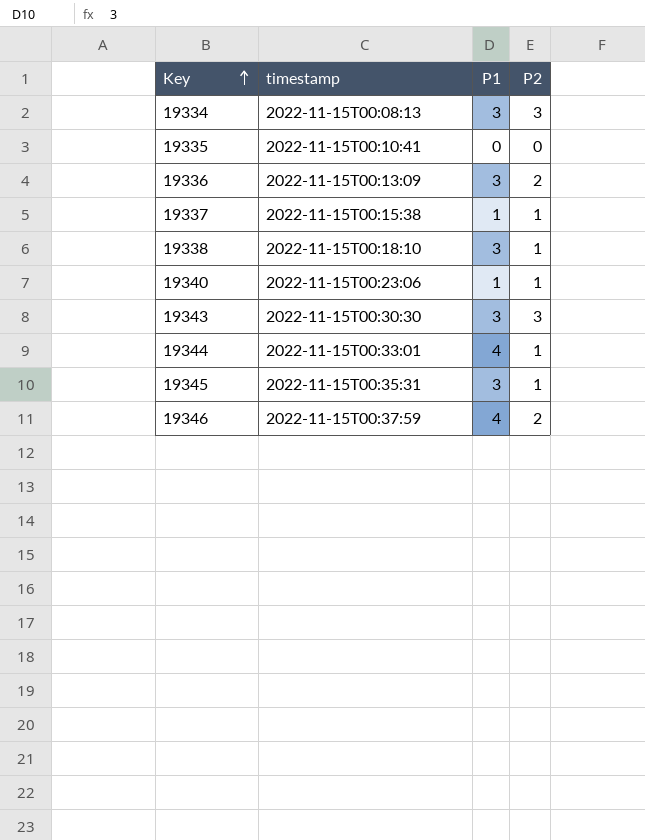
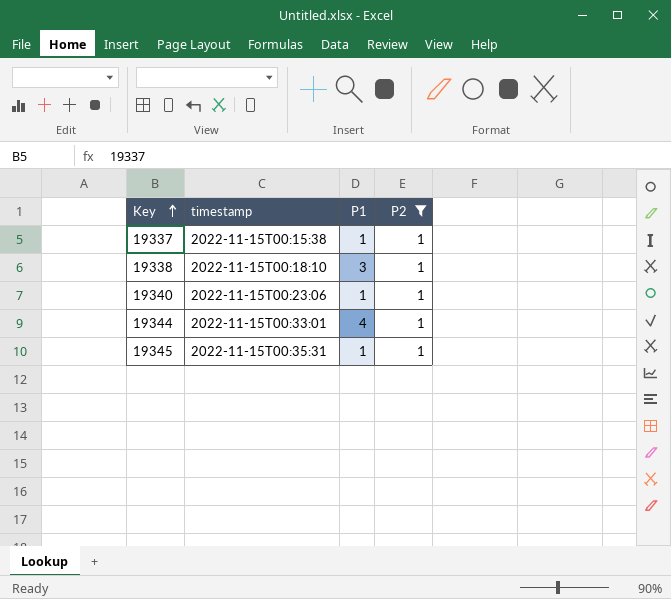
filter: none -> P2 = 1
19345 | P1: 3 -> 1

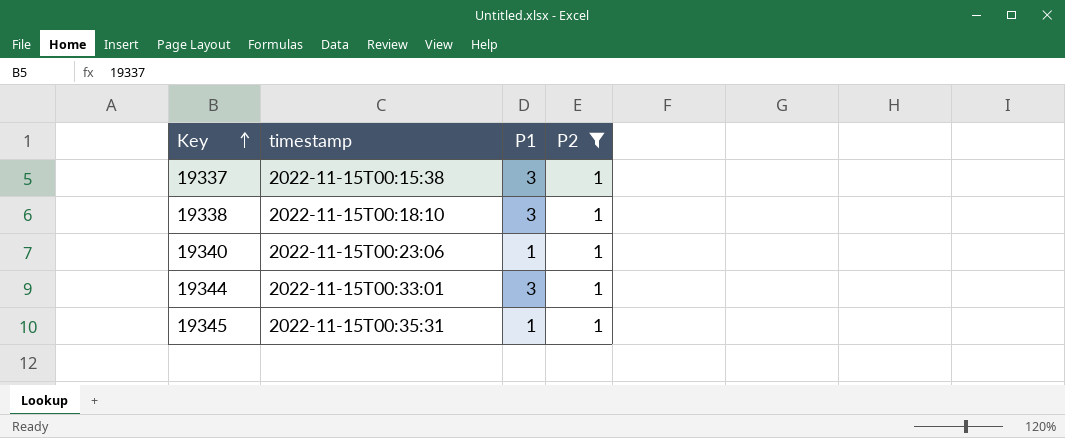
19337 | P1: 1 -> 3
19344 | P1: 4 -> 3

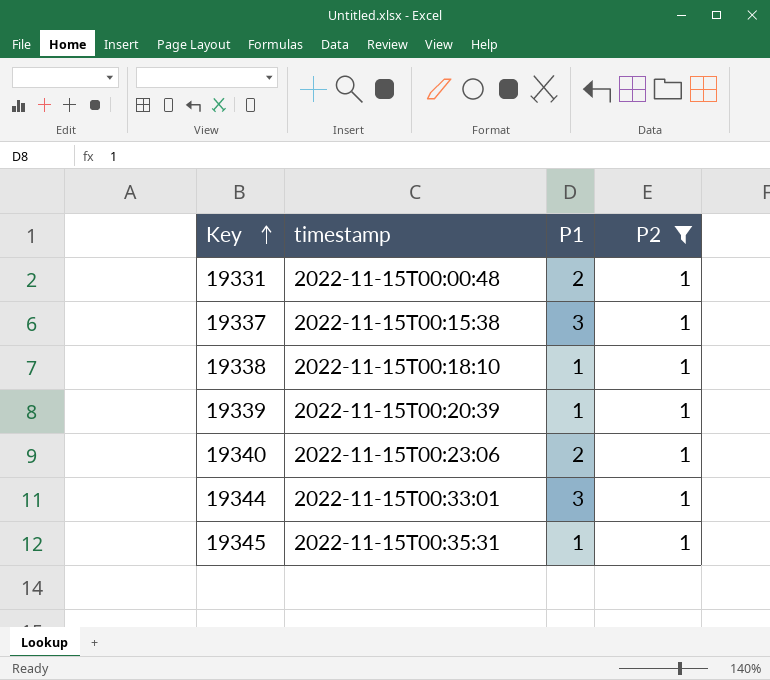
row 19331: none -> 2022-11-15T00:00:48 | 2 | 1
19338 | P1: 3 -> 1
row 19339: none -> 2022-11-15T00:20:39 | 1 | 1
19340 | P1: 1 -> 2

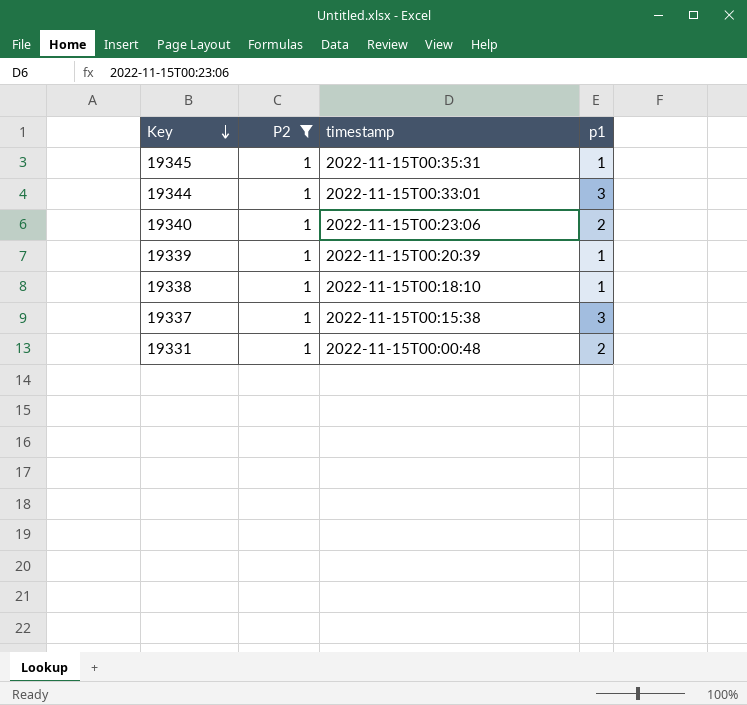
row order: Key ascending -> Key descending
column P2 | position: 4 -> 2
column name: P1 -> p1

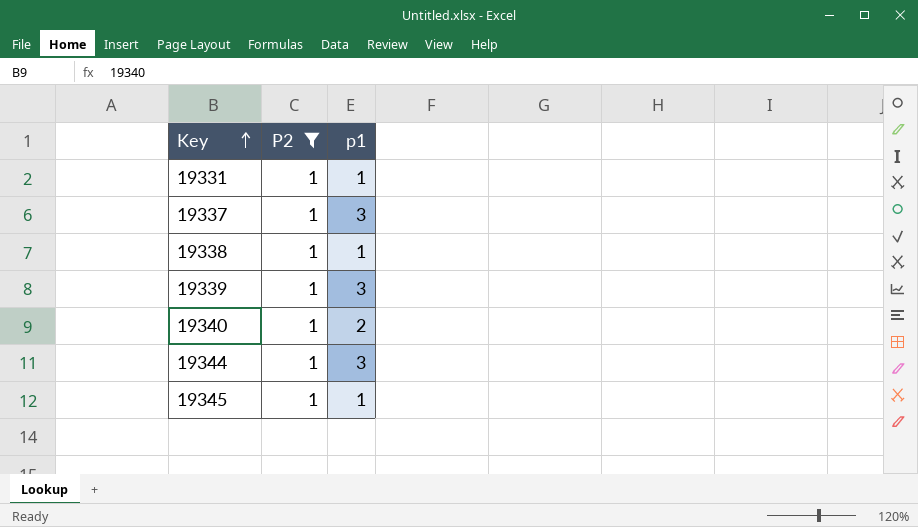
row order: Key descending -> Key ascending
column timestamp | position: 3 -> none
19331 | p1: 2 -> 1
19339 | p1: 1 -> 3

